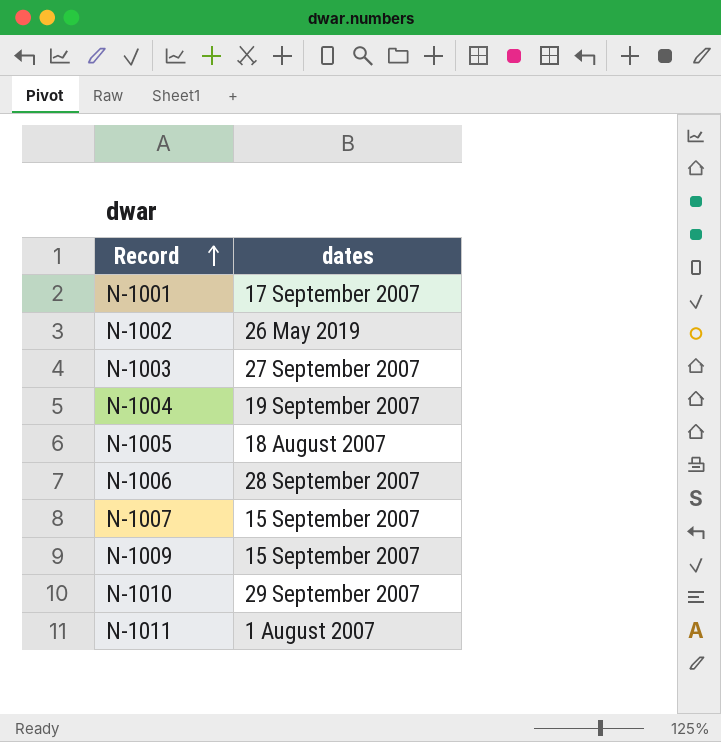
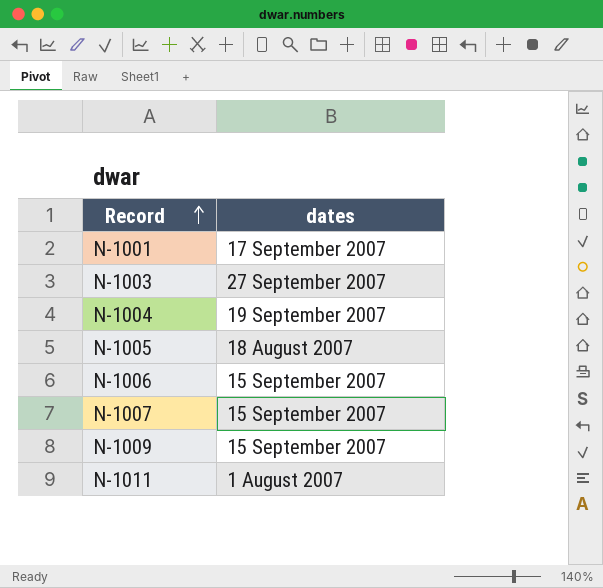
row N-1002: 26 May 2019 -> none
row N-1010: 29 September 2007 -> none
N-1006 | dates: 28 September 2007 -> 15 September 2007

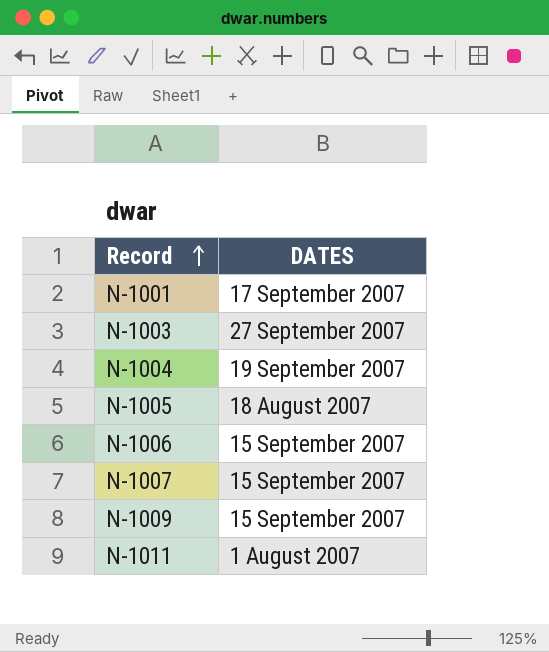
column name: dates -> DATES

